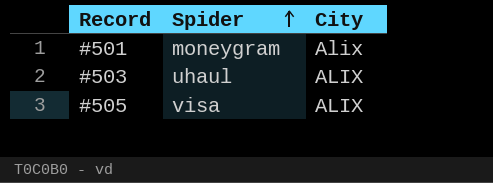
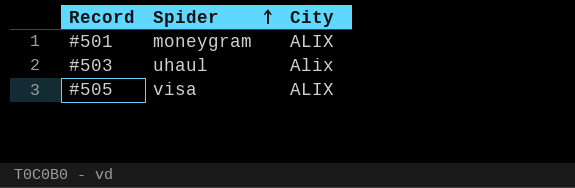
#501 | City: Alix -> ALIX
#503 | City: ALIX -> Alix

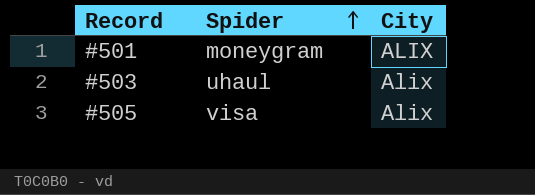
#505 | City: ALIX -> Alix

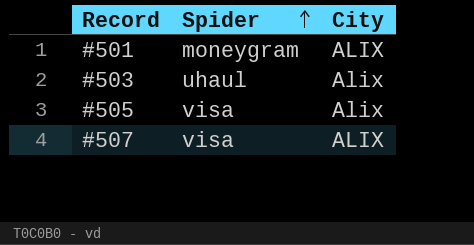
row #507: none -> visa | ALIX

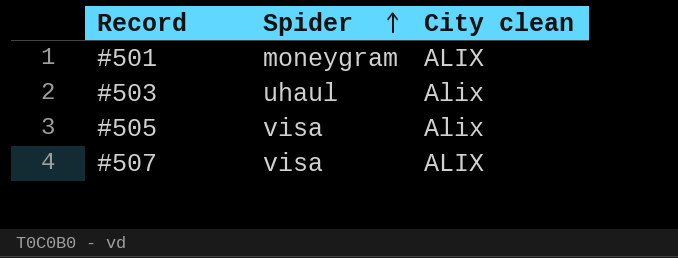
column name: City -> City clean

